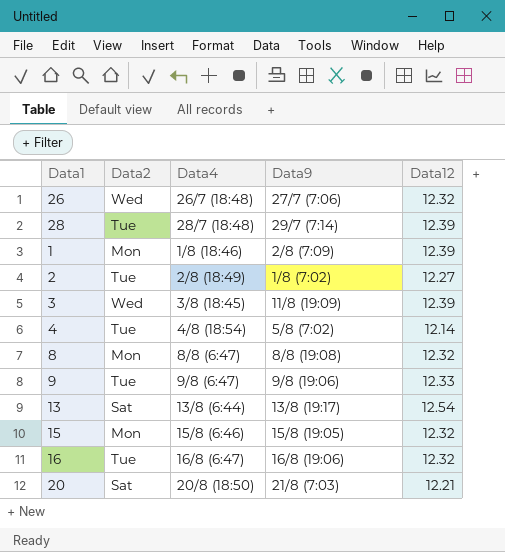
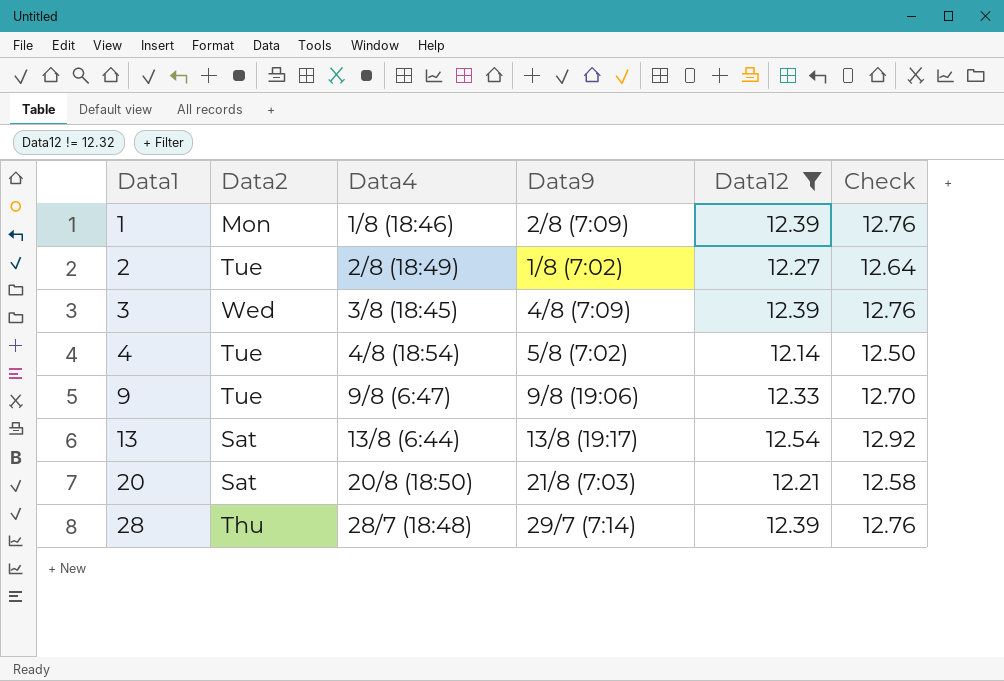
filter: none -> Data12 != 12.32
row order: none -> Data1 ascending
column Check | formula: none -> [Data12] * 1.03
3 | Data9: 11/8 (19:09) -> 4/8 (7:09)
28 | Data2: Tue -> Thu

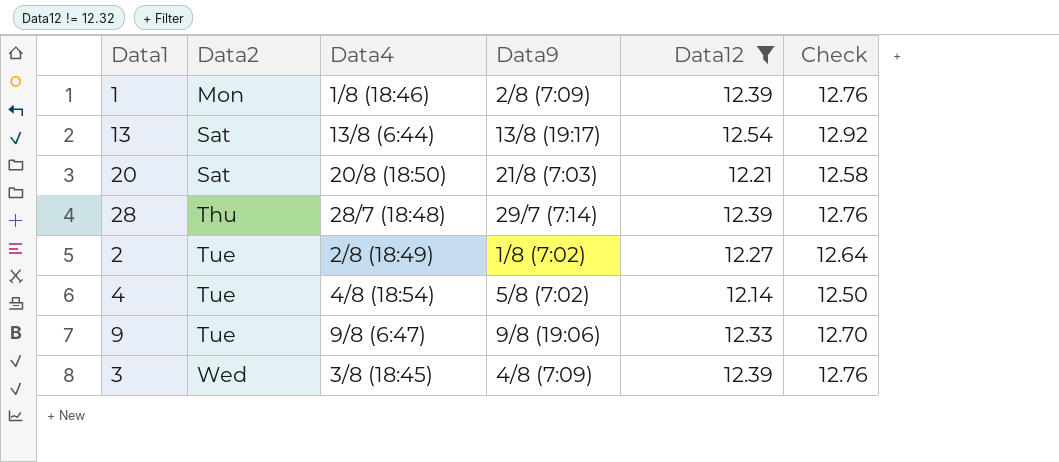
row order: Data1 ascending -> Data2 ascending

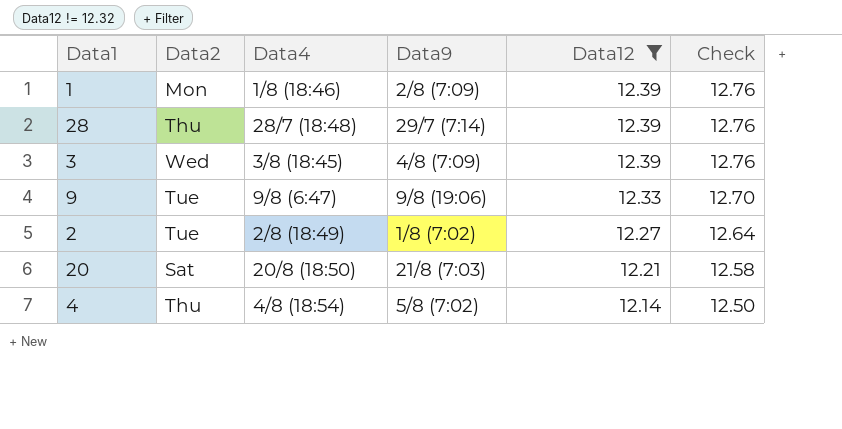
row order: Data2 ascending -> Data12 descending
row 13: Sat | 13/8 (6:44) | 13/8 (19:17) | 12.54 | 12.92 -> none
4 | Data2: Tue -> Thu

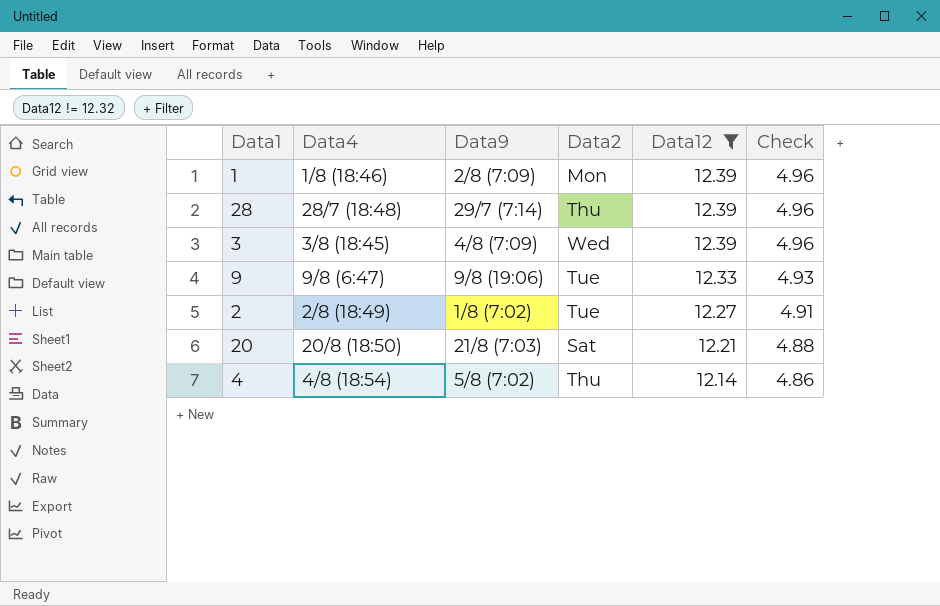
column Data2 | position: 2 -> 4
column Check | formula: [Data12] * 1.03 -> [Data12] * 0.4

